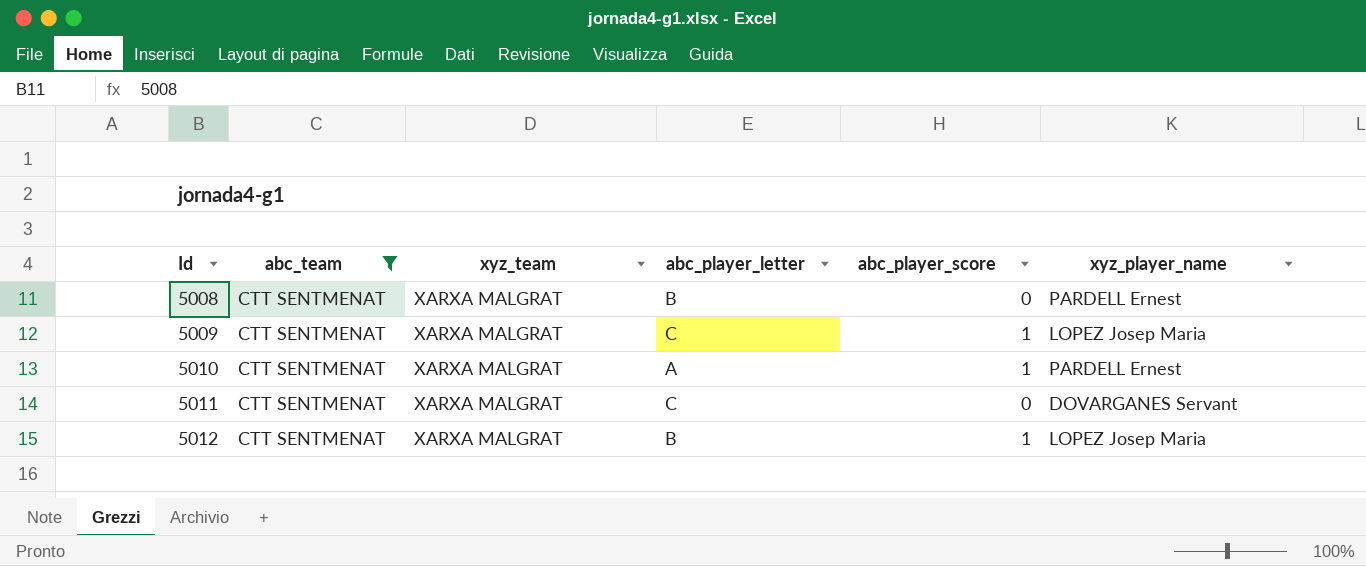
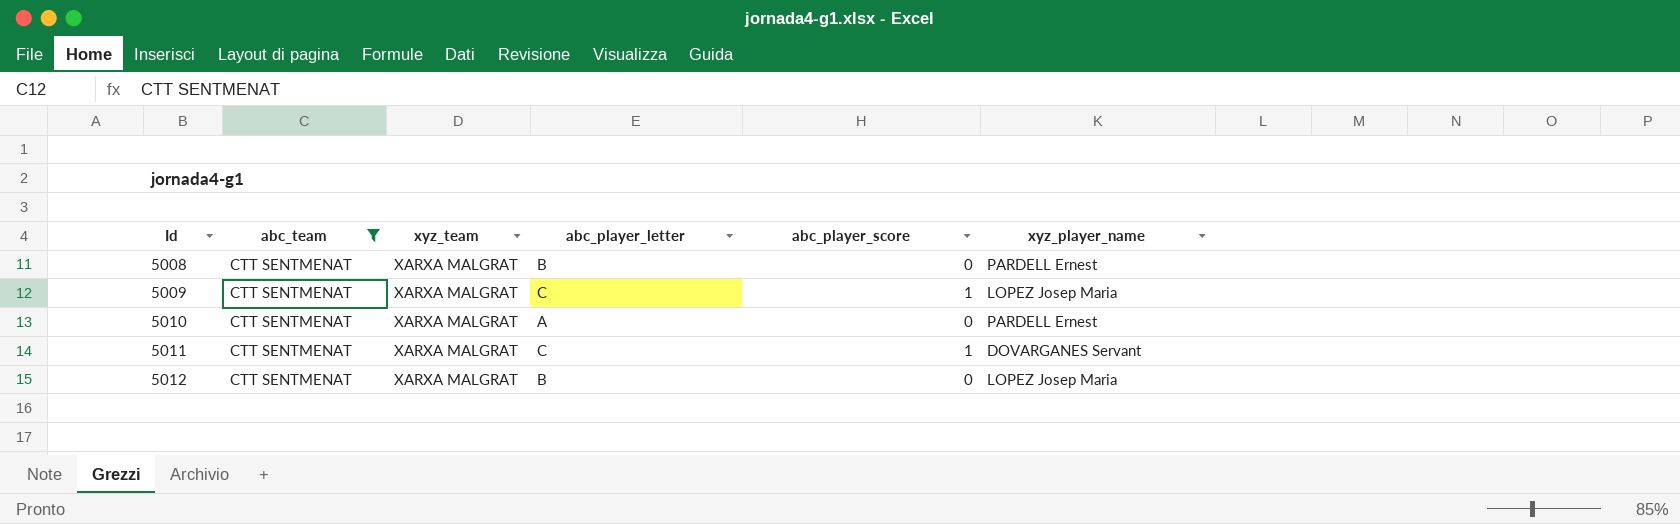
5010 | abc_player_score: 1 -> 0
5011 | abc_player_score: 0 -> 1
5012 | abc_player_score: 1 -> 0

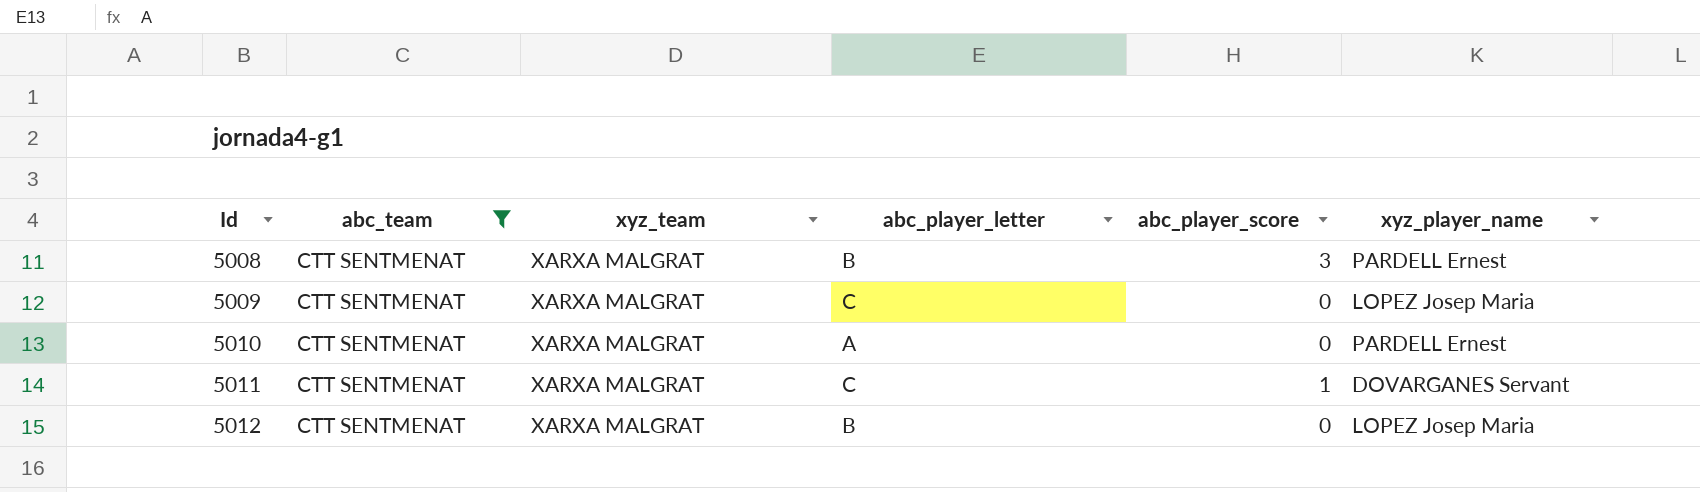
5008 | abc_player_score: 0 -> 3
5009 | abc_player_score: 1 -> 0

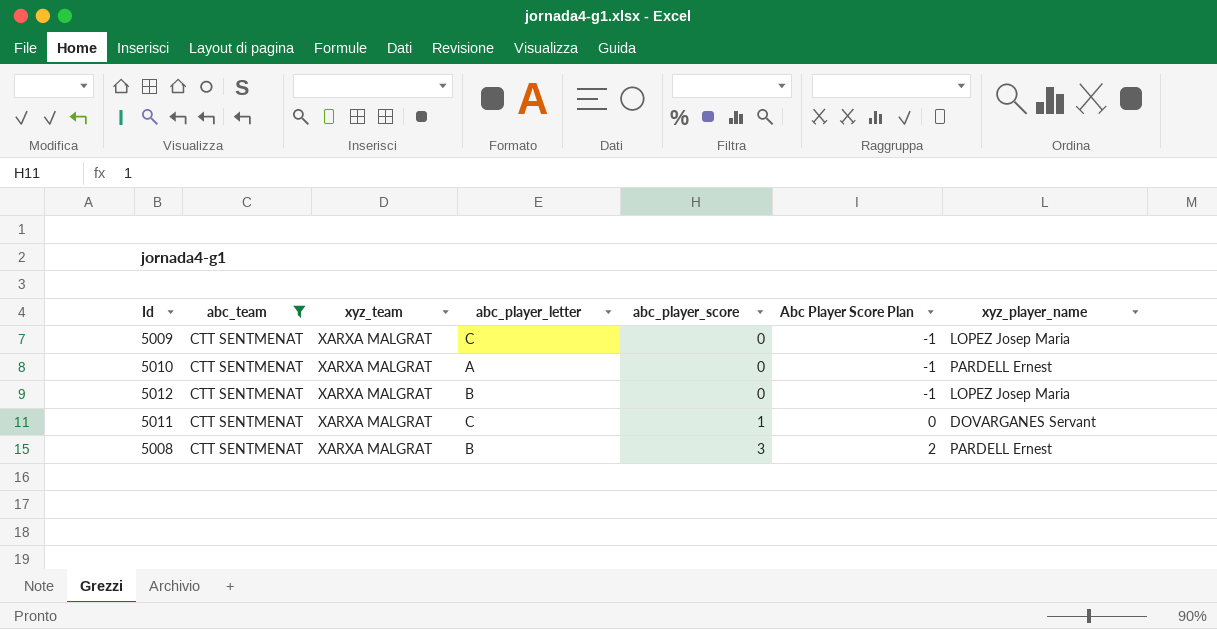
row order: Id ascending -> abc_player_score ascending
column Abc Player Score Plan | formula: none -> [abc_player_score] - 1

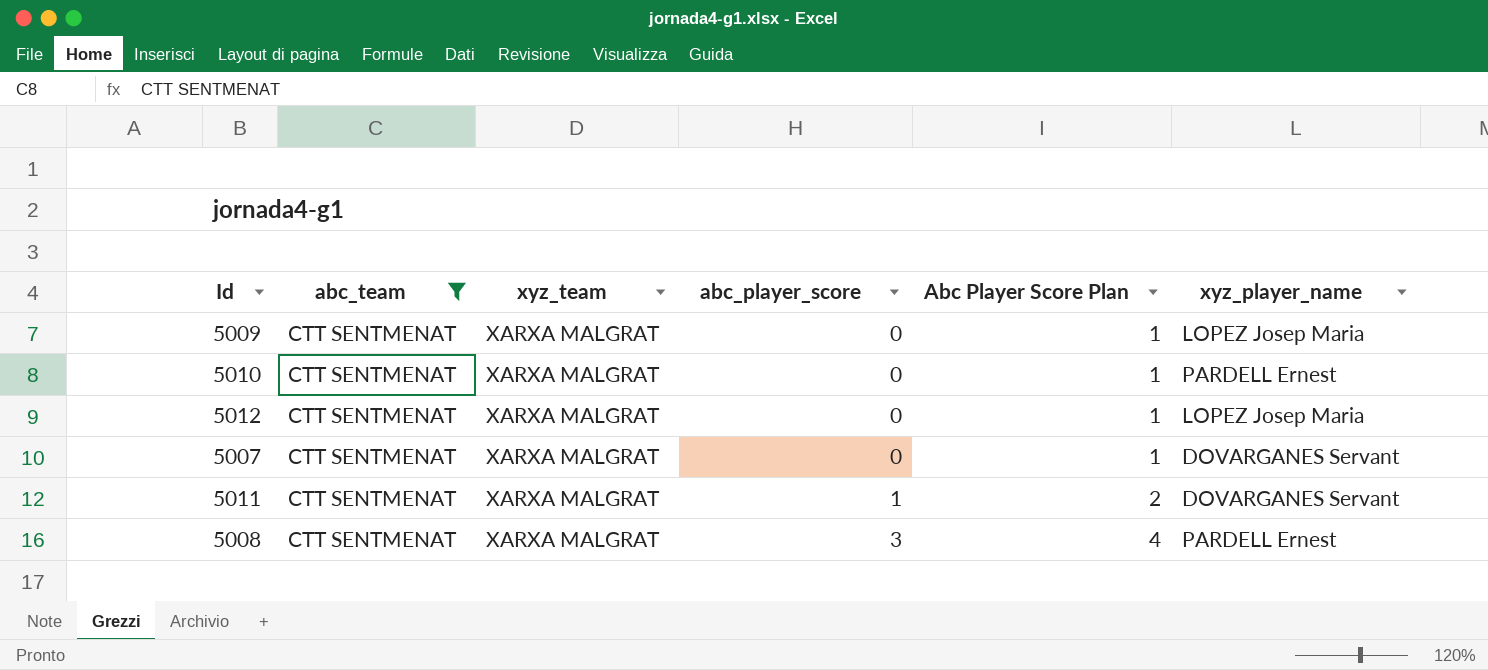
column abc_player_letter | position: 4 -> none
column Abc Player Score Plan | formula: [abc_player_score] - 1 -> [abc_player_score] + 1
row 5007: none -> CTT SENTMENAT | XARXA MALGRAT | 0 | 1 | DOVARGANES Servant

